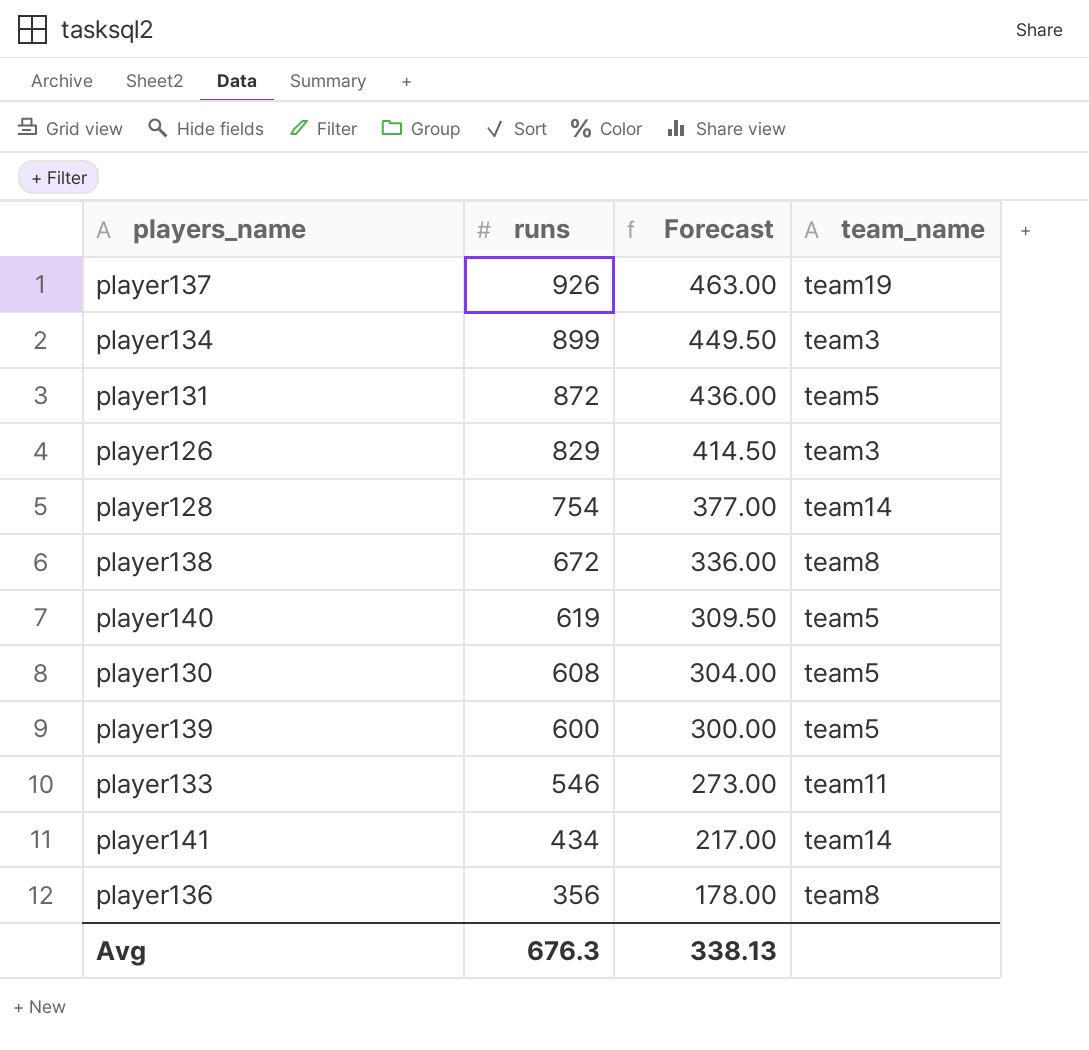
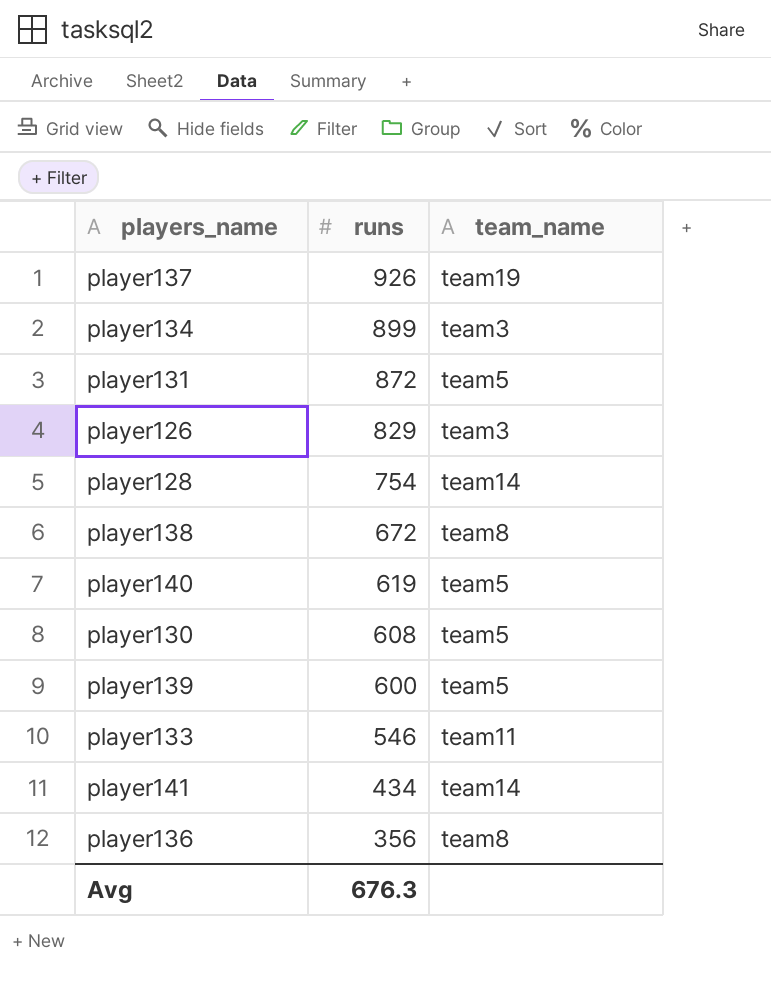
column Forecast | formula: [runs] * 0.5 -> none

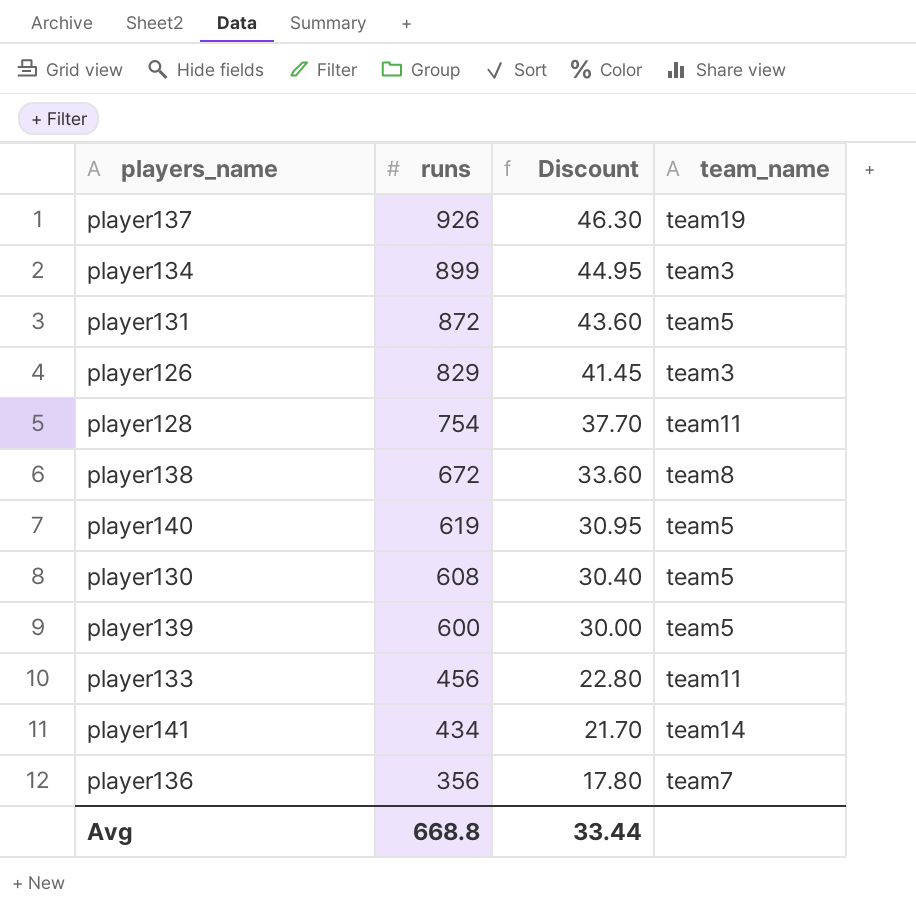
column Discount | formula: none -> [runs] * 0.05
player128 | team_name: team14 -> team11
player133 | runs: 546 -> 456
player136 | team_name: team8 -> team7
Avg | runs: 676.3 -> 668.8

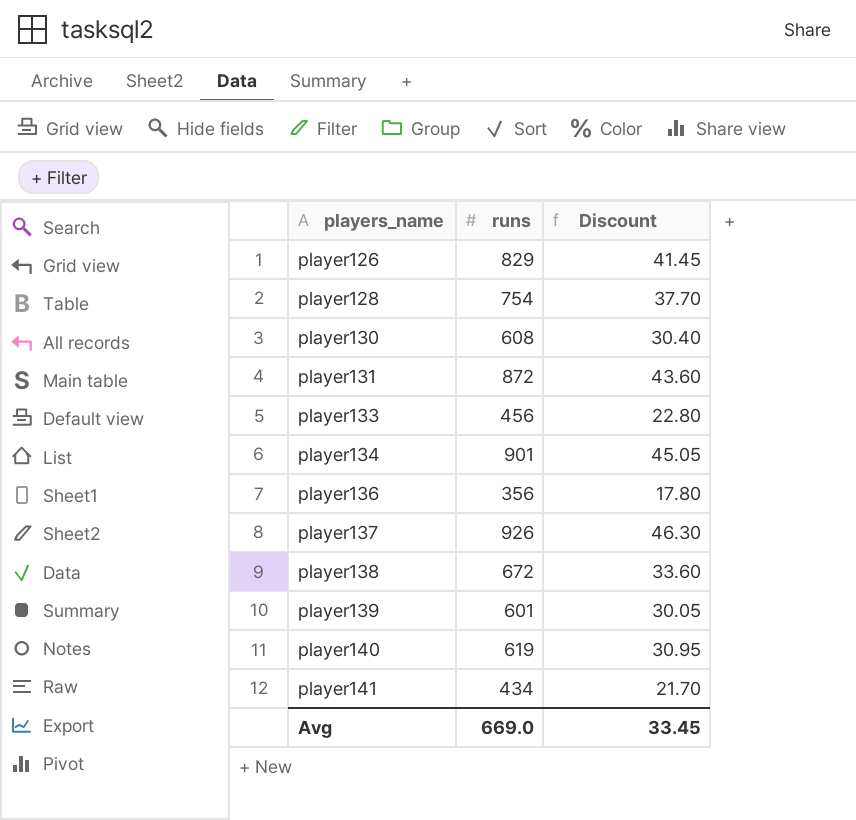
row order: runs descending -> players_name ascending
column team_name | position: 4 -> none
player134 | runs: 899 -> 901
player134 | Discount: 44.95 -> 45.05
player139 | runs: 600 -> 601
player139 | Discount: 30.00 -> 30.05
Avg | runs: 668.8 -> 669.0
Avg | Discount: 33.44 -> 33.45

